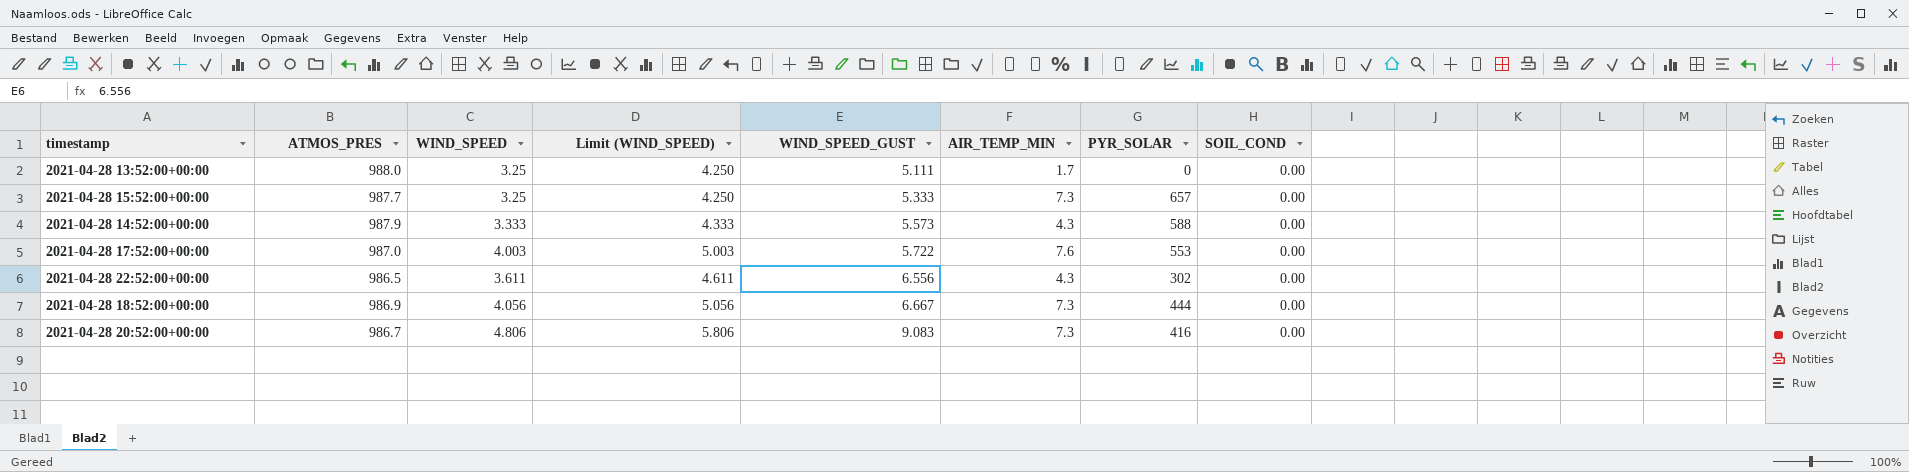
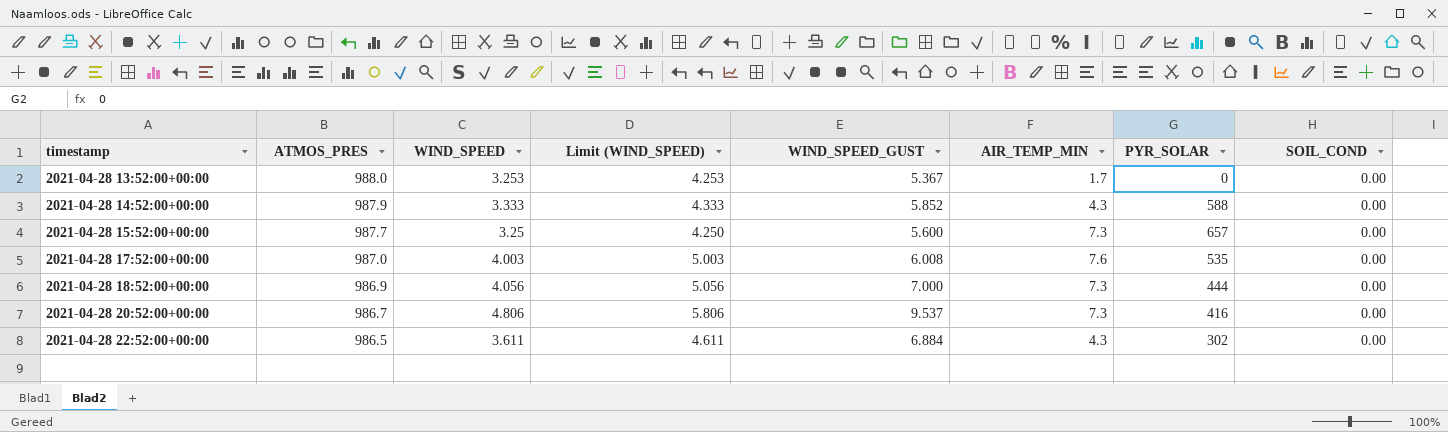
row order: WIND_SPEED_GUST ascending -> timestamp ascending
2021-04-28 13:52:00+00:00 | WIND_SPEED: 3.25 -> 3.253
2021-04-28 13:52:00+00:00 | Limit (WIND_SPEED): 4.250 -> 4.253
2021-04-28 13:52:00+00:00 | WIND_SPEED_GUST: 5.111 -> 5.367
2021-04-28 14:52:00+00:00 | WIND_SPEED_GUST: 5.573 -> 5.852
2021-04-28 15:52:00+00:00 | WIND_SPEED_GUST: 5.333 -> 5.600
2021-04-28 17:52:00+00:00 | WIND_SPEED_GUST: 5.722 -> 6.008
2021-04-28 17:52:00+00:00 | PYR_SOLAR: 553 -> 535
2021-04-28 18:52:00+00:00 | WIND_SPEED_GUST: 6.667 -> 7.000
2021-04-28 20:52:00+00:00 | WIND_SPEED_GUST: 9.083 -> 9.537
2021-04-28 22:52:00+00:00 | WIND_SPEED_GUST: 6.556 -> 6.884

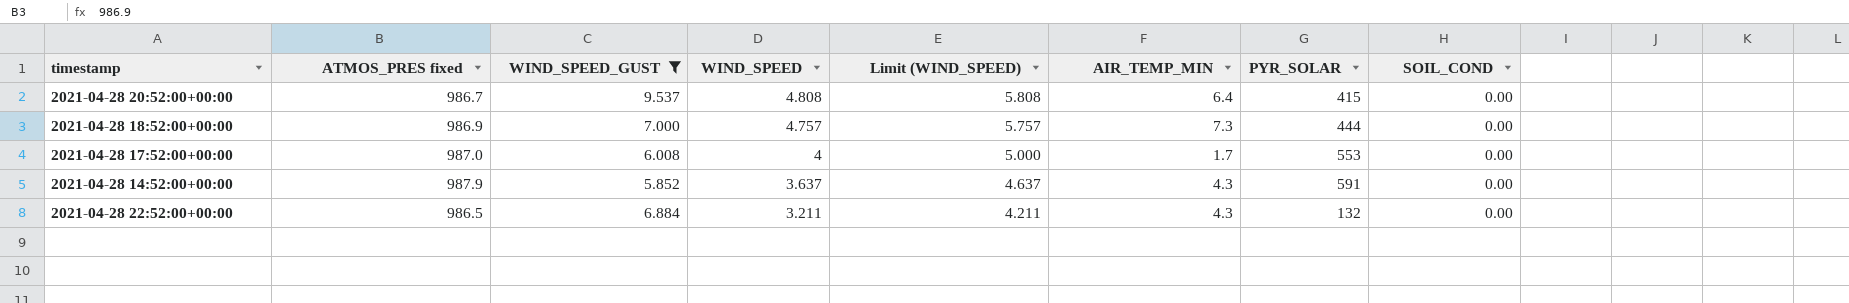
filter: none -> WIND_SPEED_GUST >= 5.852
row order: timestamp ascending -> WIND_SPEED descending
column name: ATMOS_PRES -> ATMOS_PRES fixed
column WIND_SPEED_GUST | position: 5 -> 3
2021-04-28 20:52:00+00:00 | WIND_SPEED: 4.806 -> 4.808
2021-04-28 20:52:00+00:00 | Limit (WIND_SPEED): 5.806 -> 5.808
2021-04-28 20:52:00+00:00 | AIR_TEMP_MIN: 7.3 -> 6.4
2021-04-28 20:52:00+00:00 | PYR_SOLAR: 416 -> 415
2021-04-28 18:52:00+00:00 | WIND_SPEED: 4.056 -> 4.757
2021-04-28 18:52:00+00:00 | Limit (WIND_SPEED): 5.056 -> 5.757
2021-04-28 17:52:00+00:00 | WIND_SPEED: 4.003 -> 4
2021-04-28 17:52:00+00:00 | Limit (WIND_SPEED): 5.003 -> 5.000
2021-04-28 17:52:00+00:00 | AIR_TEMP_MIN: 7.6 -> 1.7
2021-04-28 17:52:00+00:00 | PYR_SOLAR: 535 -> 553
2021-04-28 14:52:00+00:00 | WIND_SPEED: 3.333 -> 3.637
2021-04-28 14:52:00+00:00 | Limit (WIND_SPEED): 4.333 -> 4.637
2021-04-28 14:52:00+00:00 | PYR_SOLAR: 588 -> 591
2021-04-28 22:52:00+00:00 | WIND_SPEED: 3.611 -> 3.211
2021-04-28 22:52:00+00:00 | Limit (WIND_SPEED): 4.611 -> 4.211
2021-04-28 22:52:00+00:00 | PYR_SOLAR: 302 -> 132

